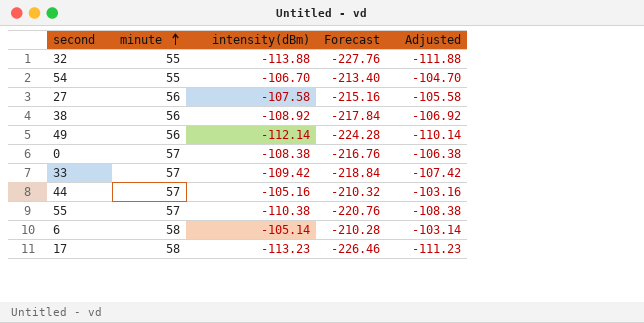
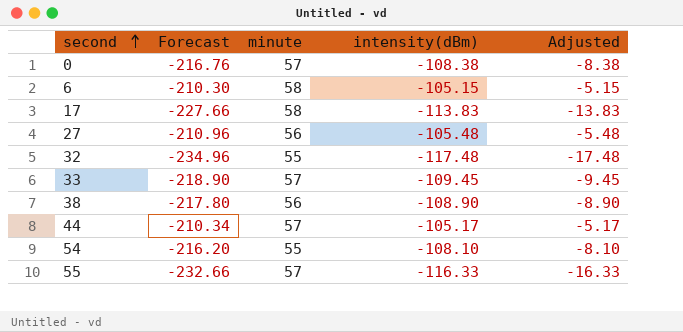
row order: minute ascending -> second ascending
column Forecast | position: 4 -> 2
column Adjusted | formula: [intensity(dBm)] + 2 -> [intensity(dBm)] + 100
row 49: 56 | -112.14 | -224.28 | -110.14 -> none
6 | Forecast: -210.28 -> -210.30
6 | intensity(dBm): -105.14 -> -105.15
17 | Forecast: -226.46 -> -227.66
17 | intensity(dBm): -113.23 -> -113.83
27 | Forecast: -215.16 -> -210.96
27 | intensity(dBm): -107.58 -> -105.48
32 | Forecast: -227.76 -> -234.96
32 | intensity(dBm): -113.88 -> -117.48
33 | Forecast: -218.84 -> -218.90
33 | intensity(dBm): -109.42 -> -109.45
38 | Forecast: -217.84 -> -217.80
38 | intensity(dBm): -108.92 -> -108.90
44 | Forecast: -210.32 -> -210.34
44 | intensity(dBm): -105.16 -> -105.17
54 | Forecast: -213.40 -> -216.20
54 | intensity(dBm): -106.70 -> -108.10
55 | Forecast: -220.76 -> -232.66
55 | intensity(dBm): -110.38 -> -116.33

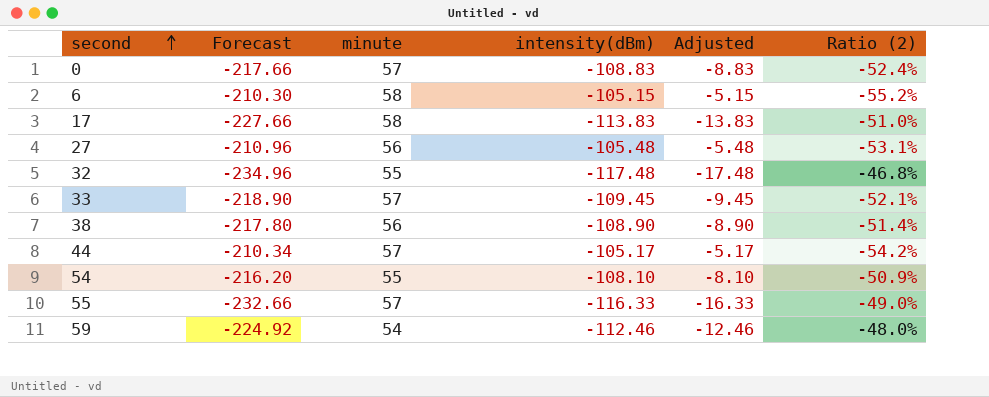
column Ratio (2) | formula: none -> [minute] / [intensity(dBm)]
0 | Forecast: -216.76 -> -217.66
0 | intensity(dBm): -108.38 -> -108.83
0 | Adjusted: -8.38 -> -8.83
row 59: none -> -224.92 | 54 | -112.46 | -12.46 | -48.0%

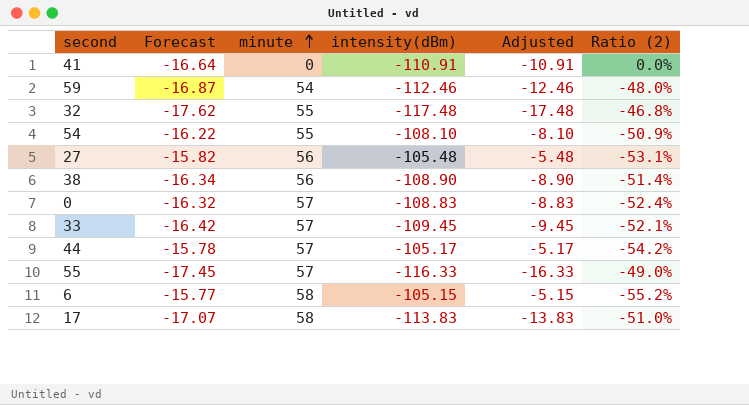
row order: second ascending -> minute ascending
column Forecast | formula: [intensity(dBm)] * 2 -> [intensity(dBm)] * 0.15
row 41: none -> -16.64 | 0 | -110.91 | -10.91 | 0.0%

